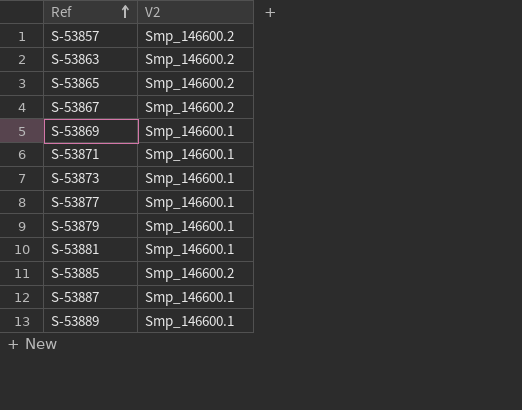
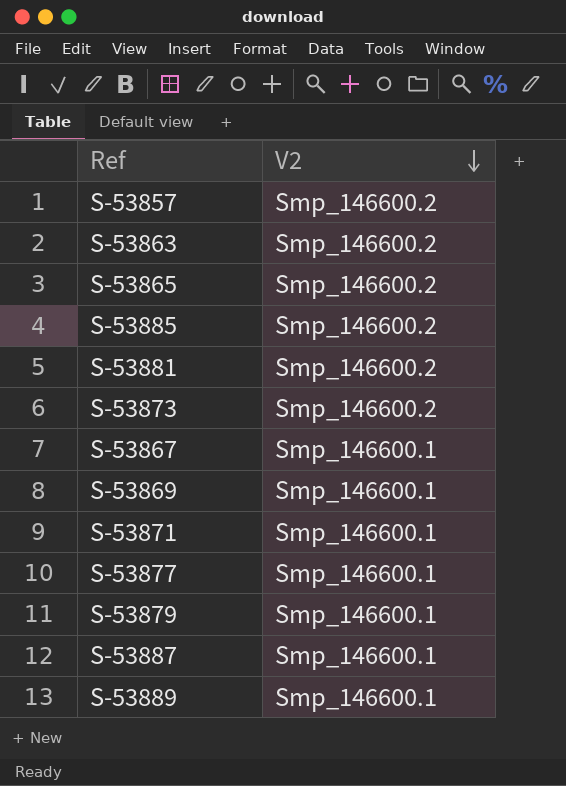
row order: Ref ascending -> V2 descending
S-53881 | V2: Smp_146600.1 -> Smp_146600.2
S-53873 | V2: Smp_146600.1 -> Smp_146600.2
S-53867 | V2: Smp_146600.2 -> Smp_146600.1

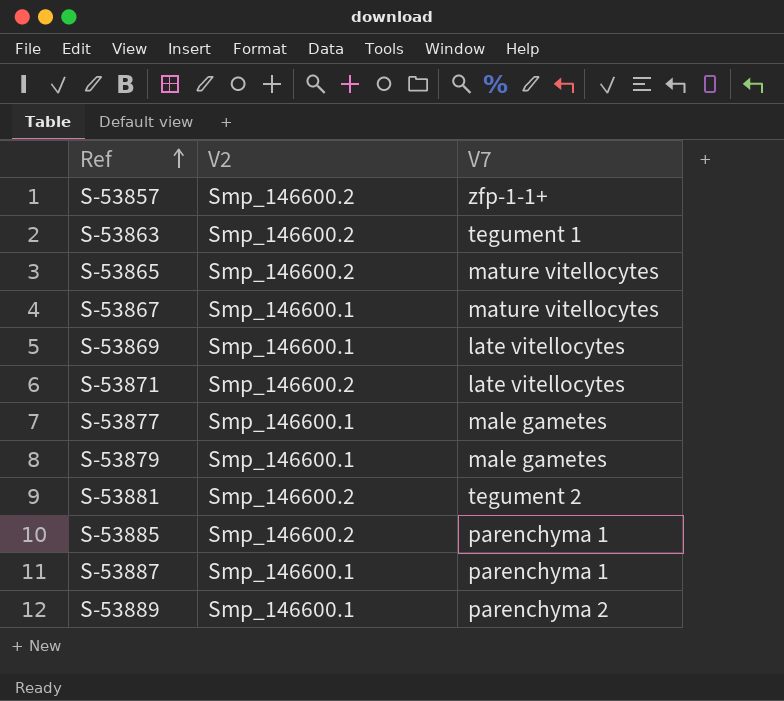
row order: V2 descending -> Ref ascending
column V7 | position: none -> 3
row S-53873: Smp_146600.2 -> none
S-53871 | V2: Smp_146600.1 -> Smp_146600.2

